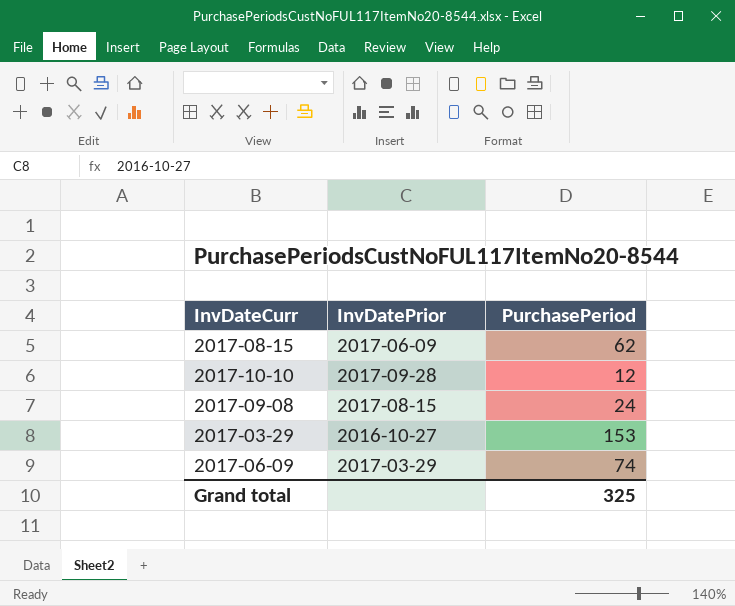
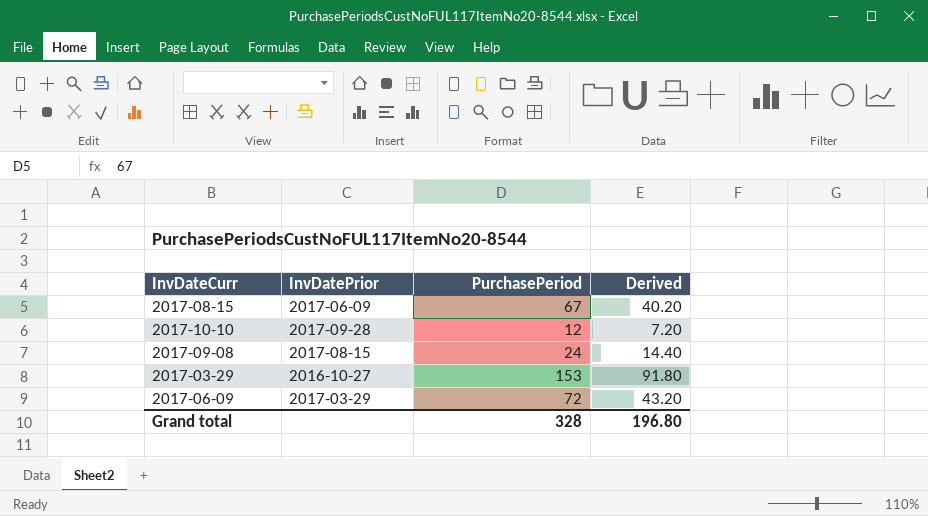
column Derived | formula: none -> [PurchasePeriod] * 0.6
2017-08-15 | PurchasePeriod: 62 -> 67
2017-06-09 | PurchasePeriod: 74 -> 72
Grand total | PurchasePeriod: 325 -> 328

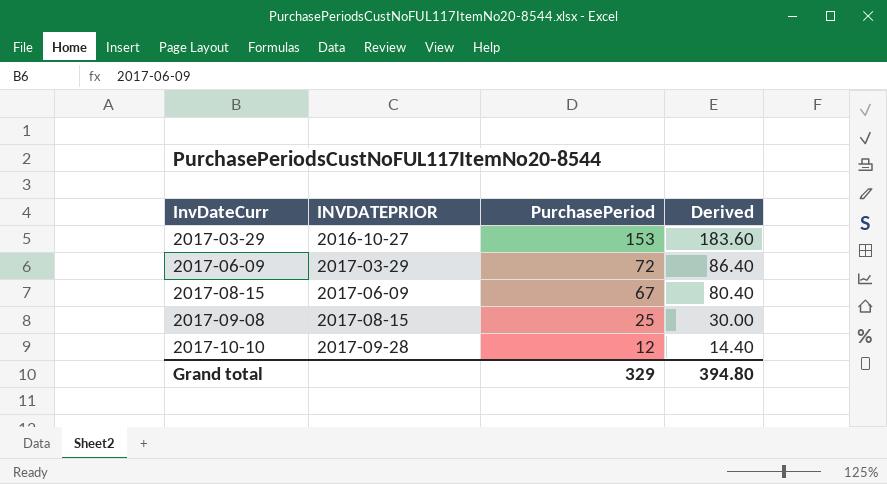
row order: none -> InvDateCurr ascending
column name: InvDatePrior -> INVDATEPRIOR
column Derived | formula: [PurchasePeriod] * 0.6 -> [PurchasePeriod] * 1.2
2017-09-08 | PurchasePeriod: 24 -> 25
Grand total | PurchasePeriod: 328 -> 329
Grand total | Derived: 196.80 -> 394.80

